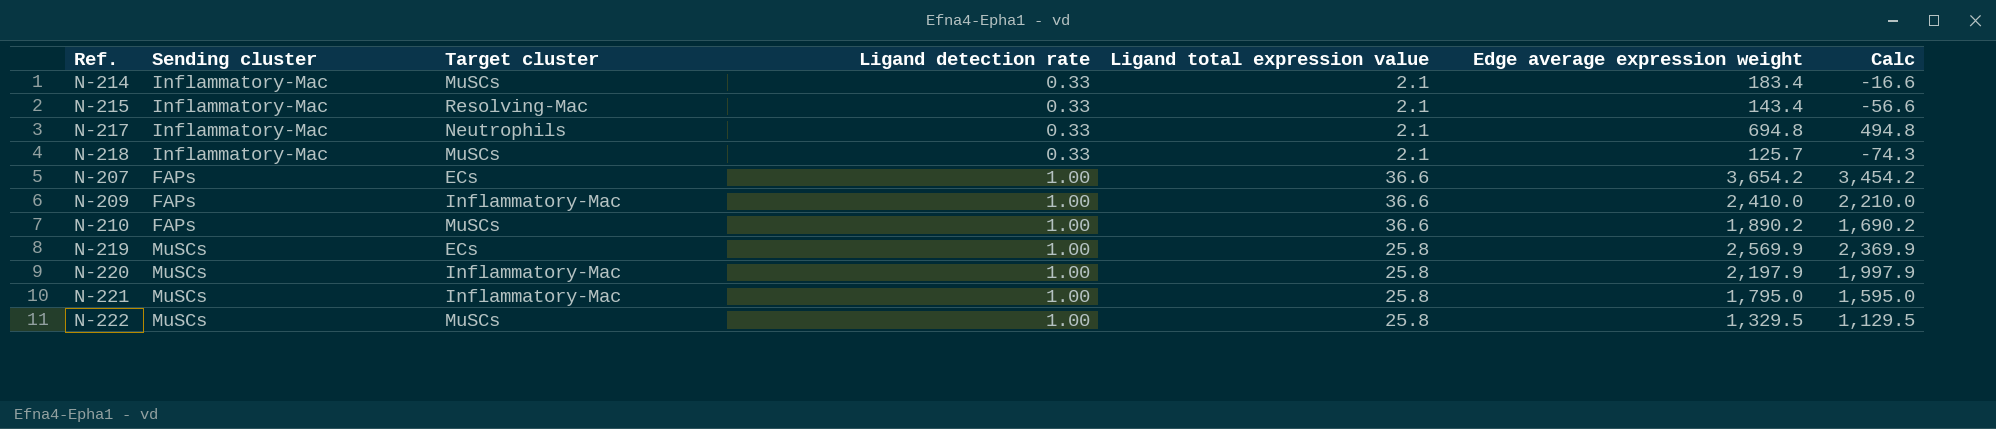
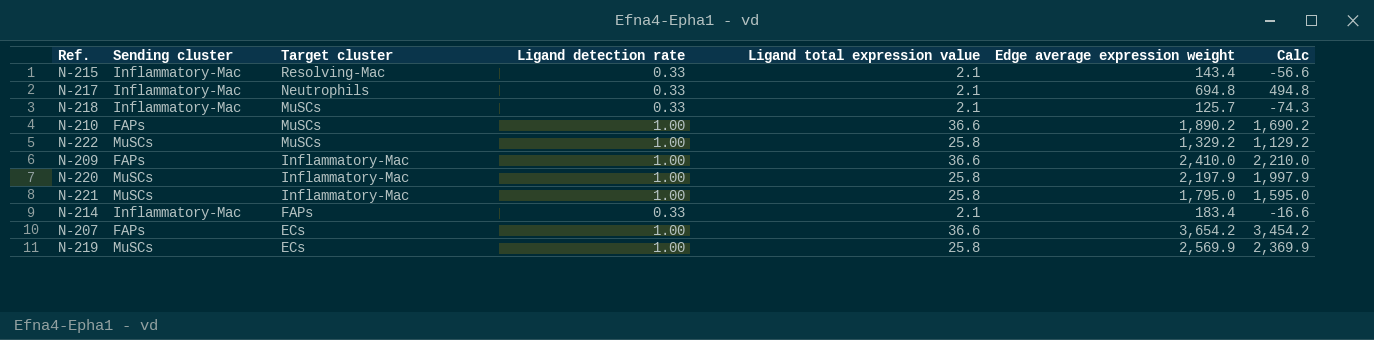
row order: Ligand detection rate ascending -> Target cluster descending
N-222 | Edge average expression weight: 1,329.5 -> 1,329.2
N-222 | Calc: 1,129.5 -> 1,129.2
N-214 | Target cluster: MuSCs -> FAPs

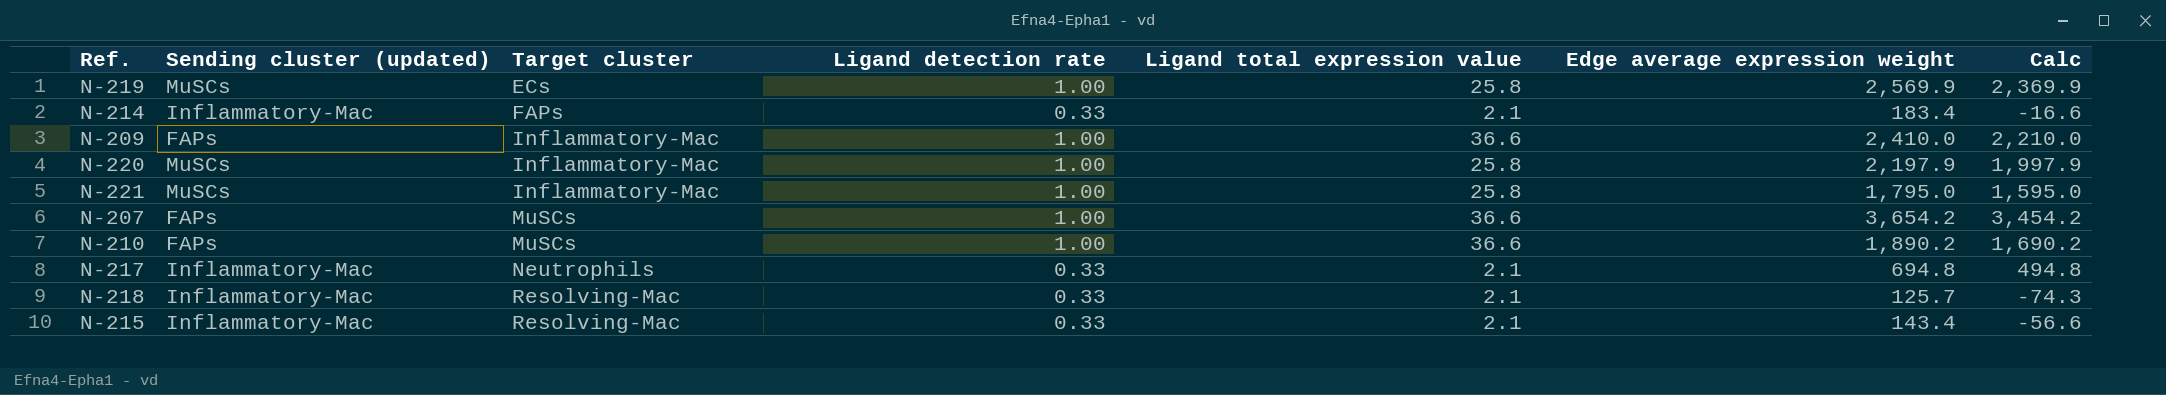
row order: Target cluster descending -> Target cluster ascending
column name: Sending cluster -> Sending cluster (updated)
row N-222: MuSCs | MuSCs | 1.00 | 25.8 | 1,329.2 | 1,129.2 -> none
N-207 | Target cluster: ECs -> MuSCs
N-218 | Target cluster: MuSCs -> Resolving-Mac

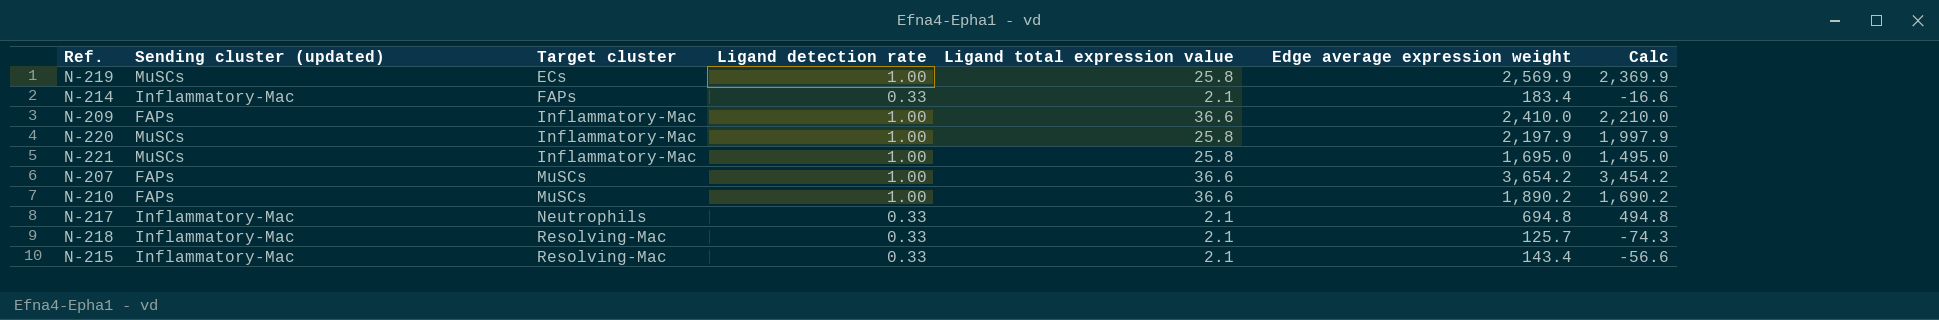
N-221 | Edge average expression weight: 1,795.0 -> 1,695.0
N-221 | Calc: 1,595.0 -> 1,495.0

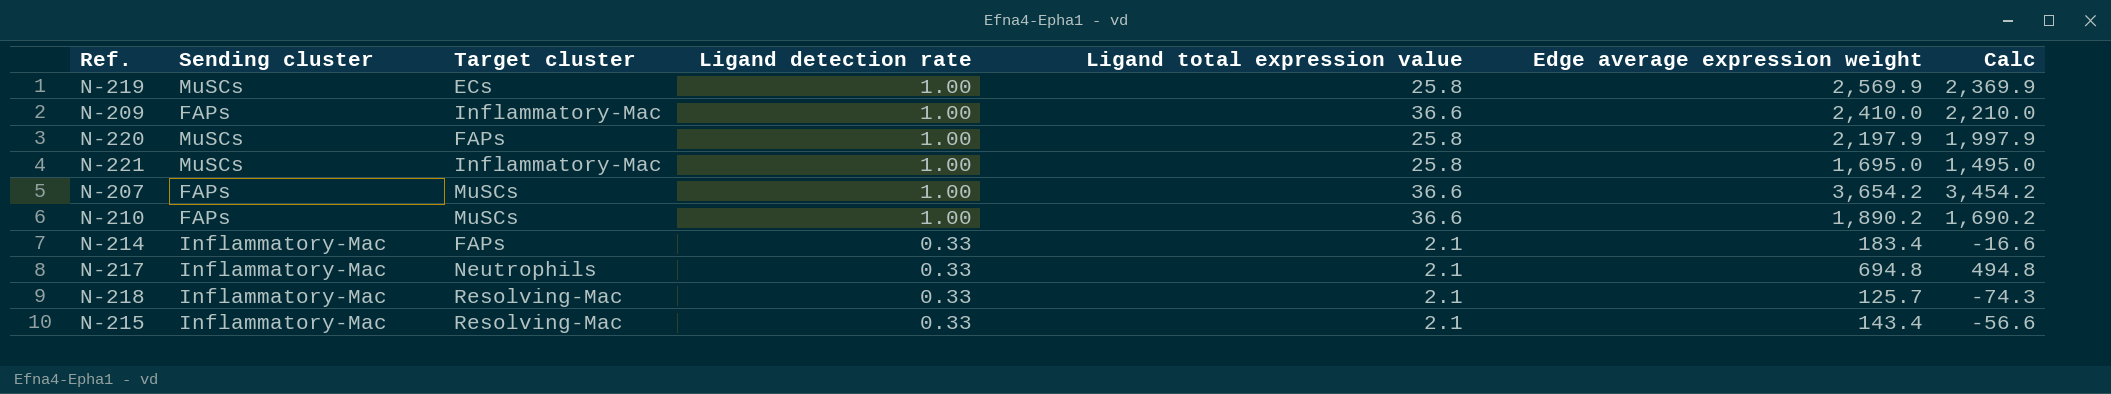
row order: Target cluster ascending -> Ligand detection rate descending
column name: Sending cluster (updated) -> Sending cluster
N-220 | Target cluster: Inflammatory-Mac -> FAPs

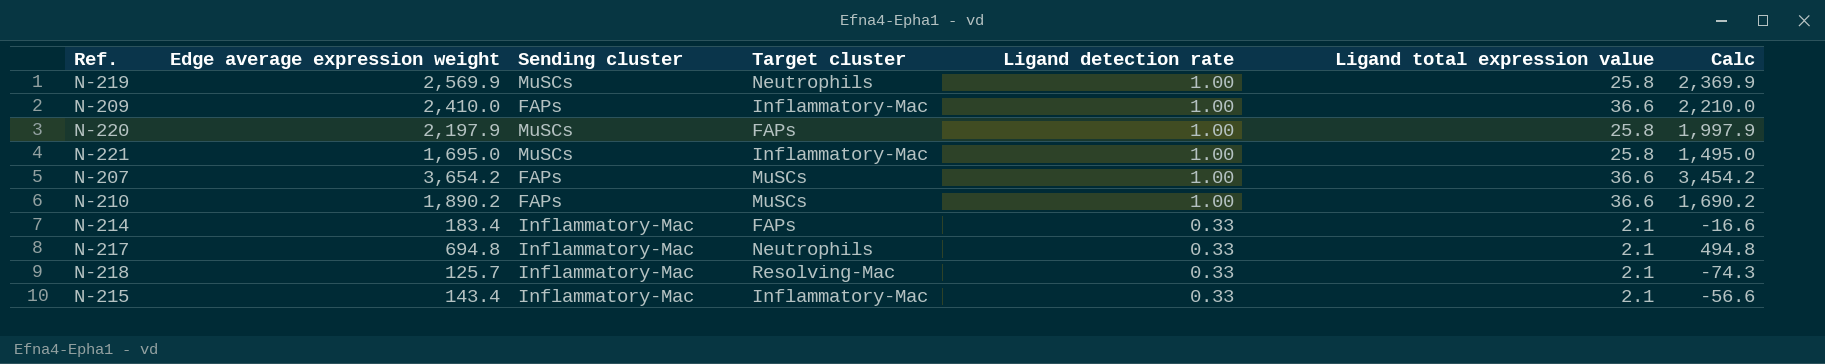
column Edge average expression weight | position: 6 -> 2
N-219 | Target cluster: ECs -> Neutrophils
N-215 | Target cluster: Resolving-Mac -> Inflammatory-Mac

